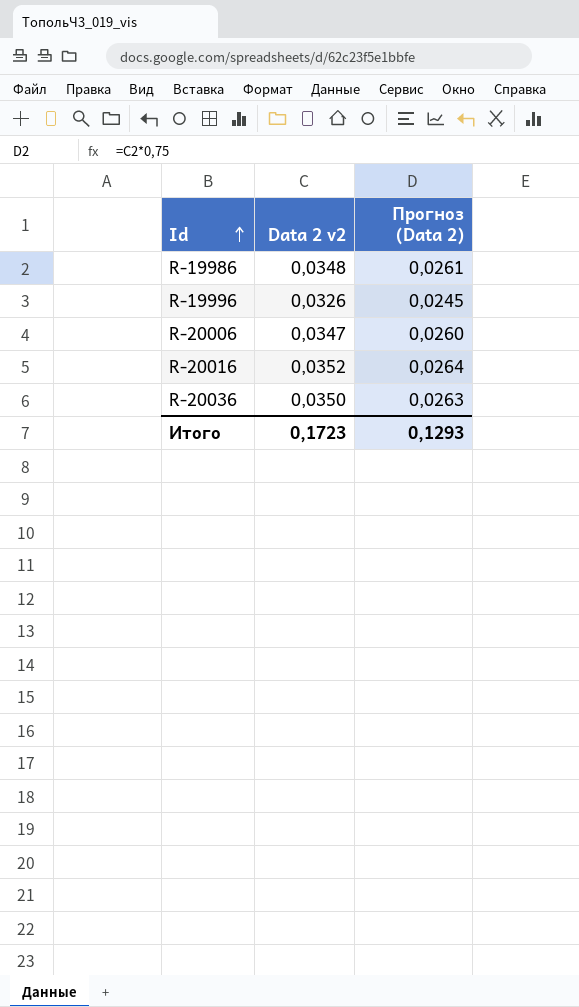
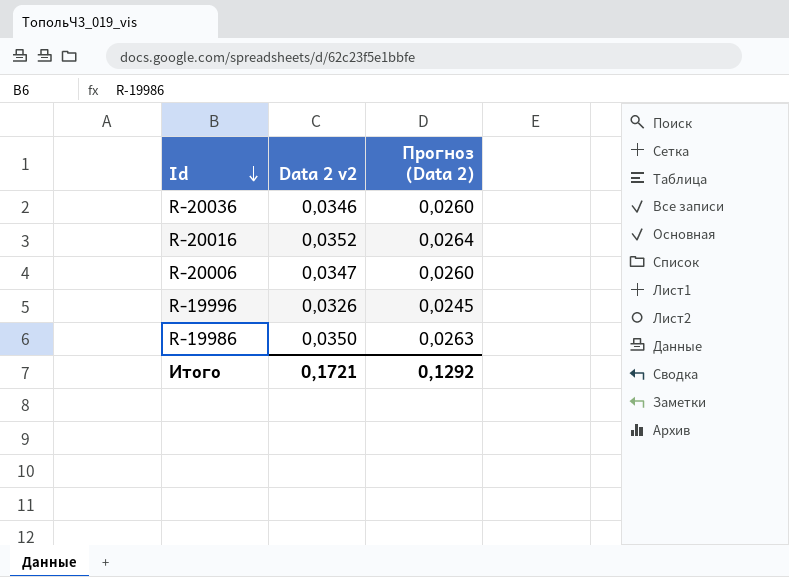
row order: Id ascending -> Id descending
R-20036 | Data 2 v2: 0,0350 -> 0,0346
R-20036 | Прогноз (Data 2): 0,0263 -> 0,0260
R-19986 | Data 2 v2: 0,0348 -> 0,0350
R-19986 | Прогноз (Data 2): 0,0261 -> 0,0263
Итого | Data 2 v2: 0,1723 -> 0,1721
Итого | Прогноз (Data 2): 0,1293 -> 0,1292

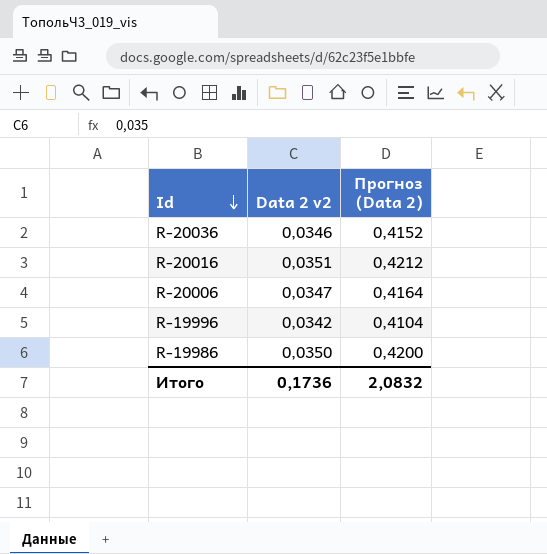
column Прогноз (Data 2) | formula: [Data 2 v2] * 0,75 -> [Data 2 v2] * 12
R-20016 | Data 2 v2: 0,0352 -> 0,0351
R-19996 | Data 2 v2: 0,0326 -> 0,0342
Итого | Data 2 v2: 0,1721 -> 0,1736
Итого | Прогноз (Data 2): 0,1292 -> 2,0832

